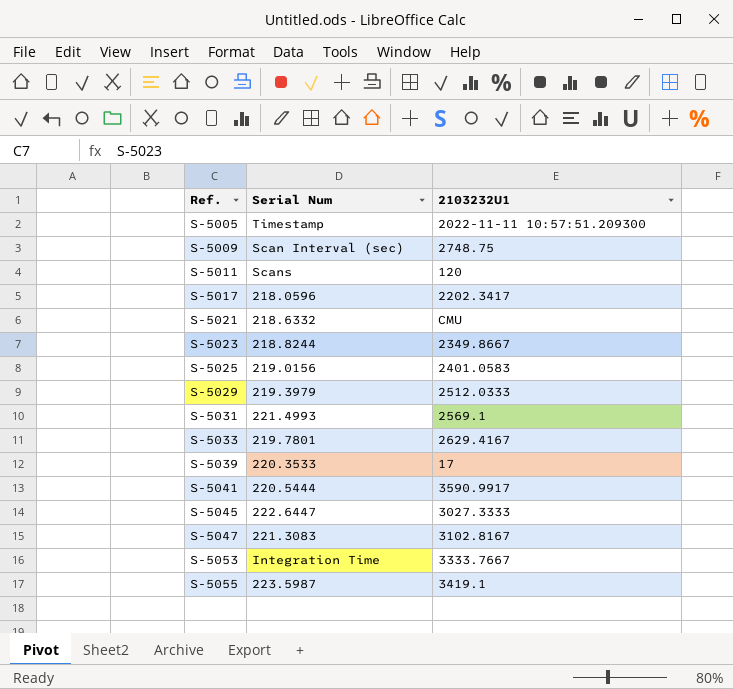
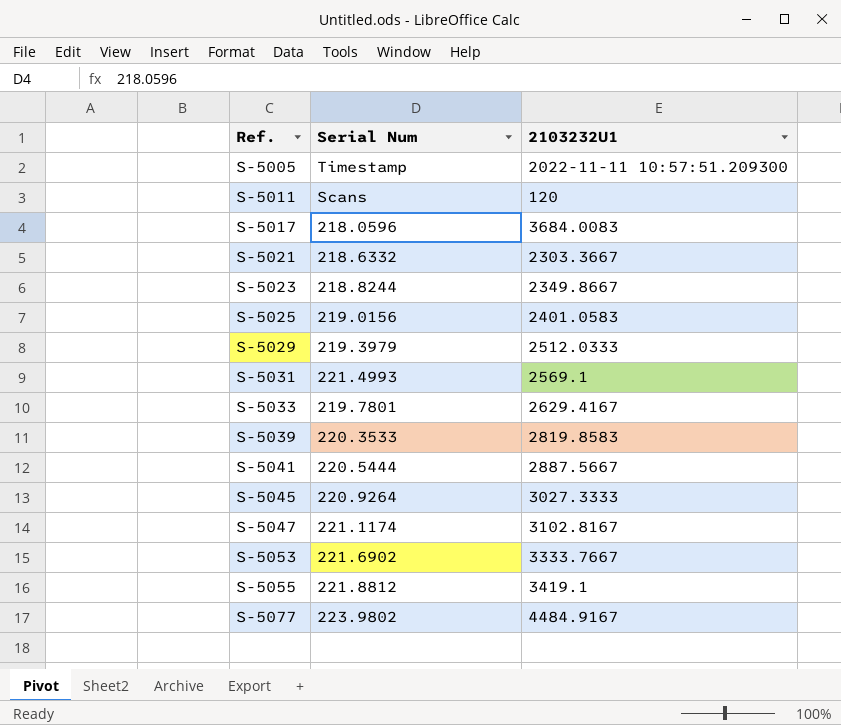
row S-5009: Scan Interval (sec) | 2748.75 -> none
S-5017 | 2103232U1: 2202.3417 -> 3684.0083
S-5021 | 2103232U1: CMU -> 2303.3667
S-5039 | 2103232U1: 17 -> 2819.8583
S-5041 | 2103232U1: 3590.9917 -> 2887.5667
S-5045 | Serial Num: 222.6447 -> 220.9264
S-5047 | Serial Num: 221.3083 -> 221.1174
S-5053 | Serial Num: Integration Time -> 221.6902
S-5055 | Serial Num: 223.5987 -> 221.8812
row S-5077: none -> 223.9802 | 4484.9167

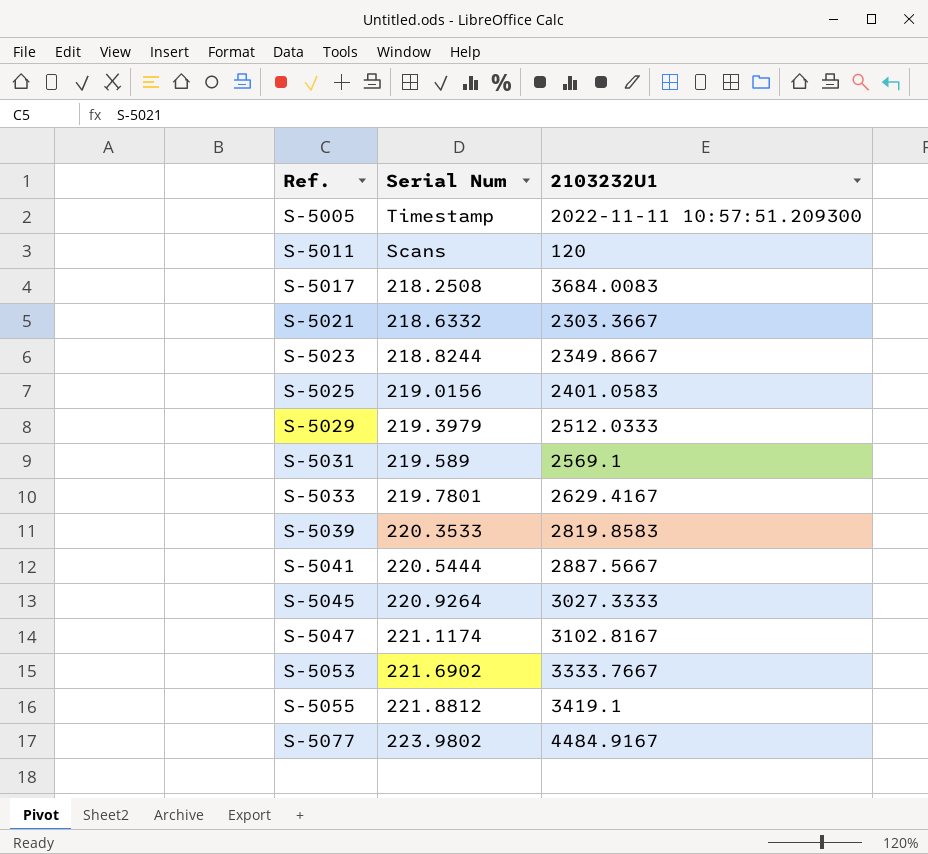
S-5017 | Serial Num: 218.0596 -> 218.2508
S-5031 | Serial Num: 221.4993 -> 219.589

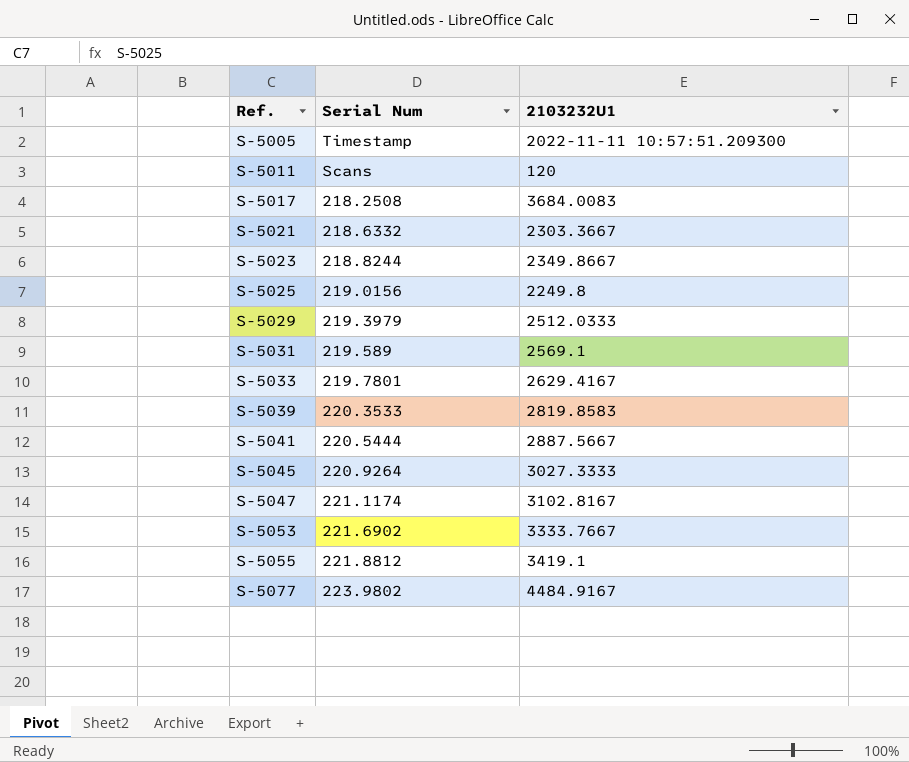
S-5025 | 2103232U1: 2401.0583 -> 2249.8

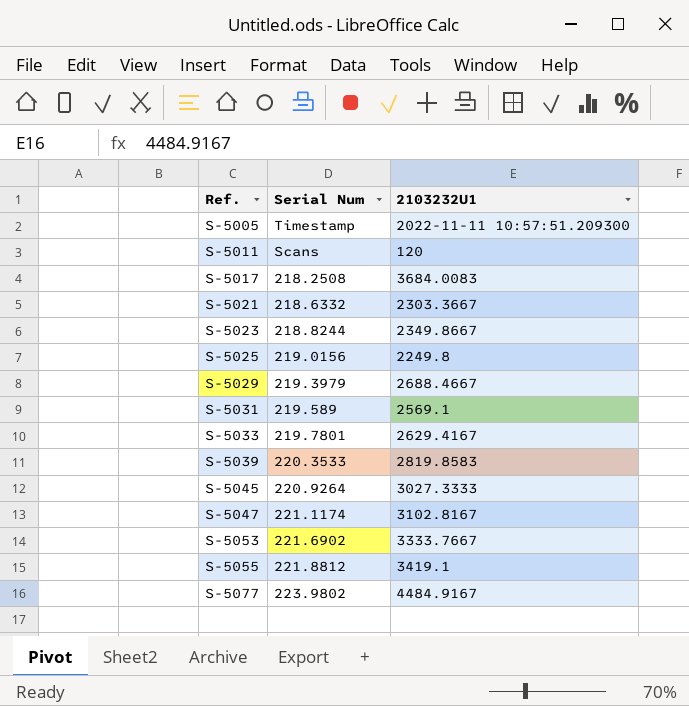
row S-5041: 220.5444 | 2887.5667 -> none
S-5029 | 2103232U1: 2512.0333 -> 2688.4667

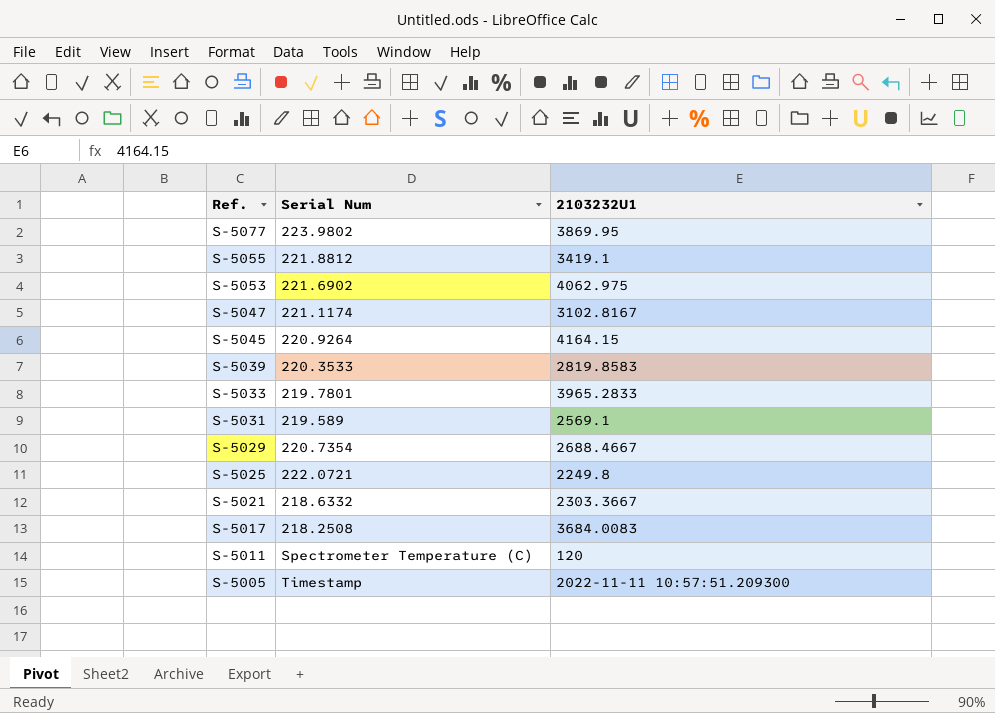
row order: Ref. ascending -> Ref. descending
row S-5023: 218.8244 | 2349.8667 -> none
S-5077 | 2103232U1: 4484.9167 -> 3869.95
S-5053 | 2103232U1: 3333.7667 -> 4062.975
S-5045 | 2103232U1: 3027.3333 -> 4164.15
S-5033 | 2103232U1: 2629.4167 -> 3965.2833
S-5029 | Serial Num: 219.3979 -> 220.7354
S-5025 | Serial Num: 219.0156 -> 222.0721
S-5011 | Serial Num: Scans -> Spectrometer Temperature (C)

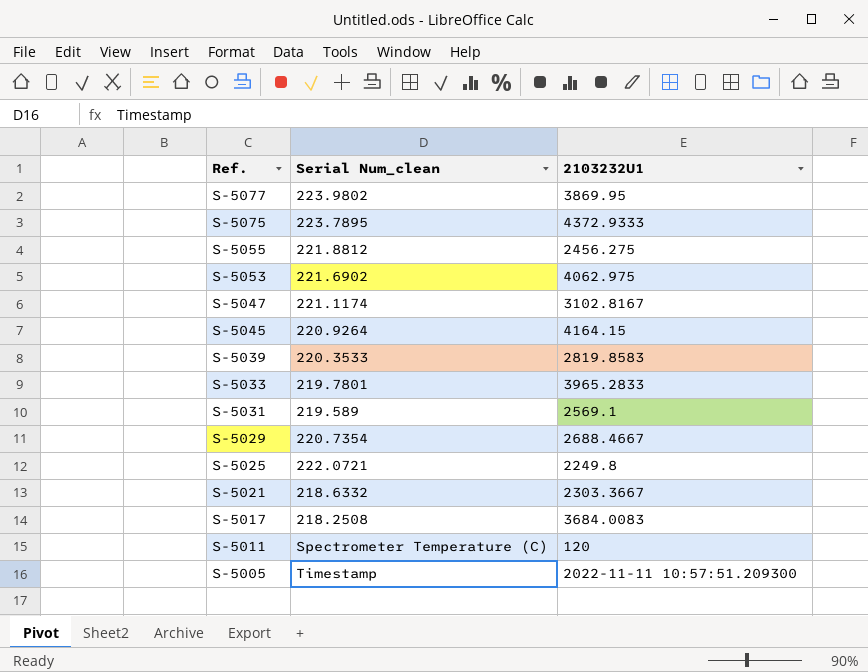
column name: Serial Num -> Serial Num_clean
row S-5075: none -> 223.7895 | 4372.9333
S-5055 | 2103232U1: 3419.1 -> 2456.275

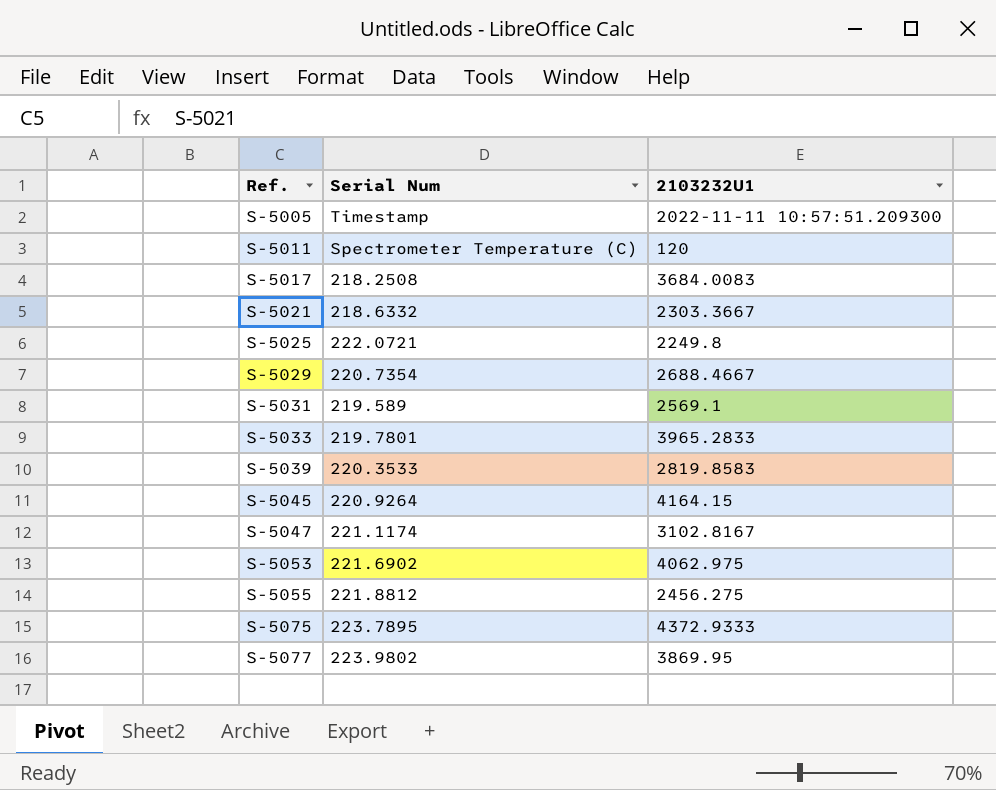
row order: Ref. descending -> Ref. ascending
column name: Serial Num_clean -> Serial Num

